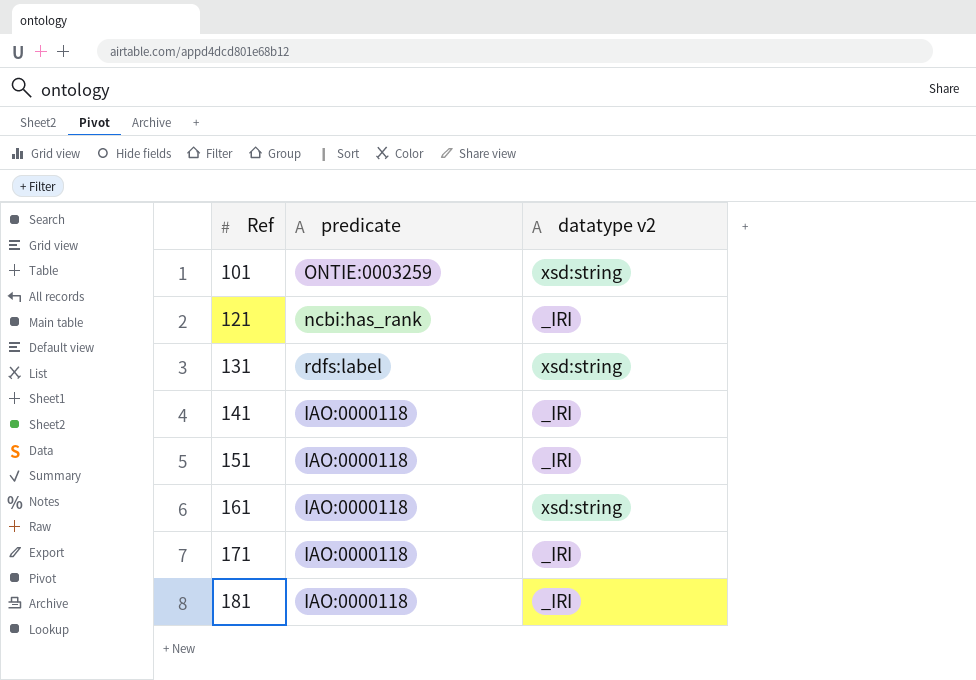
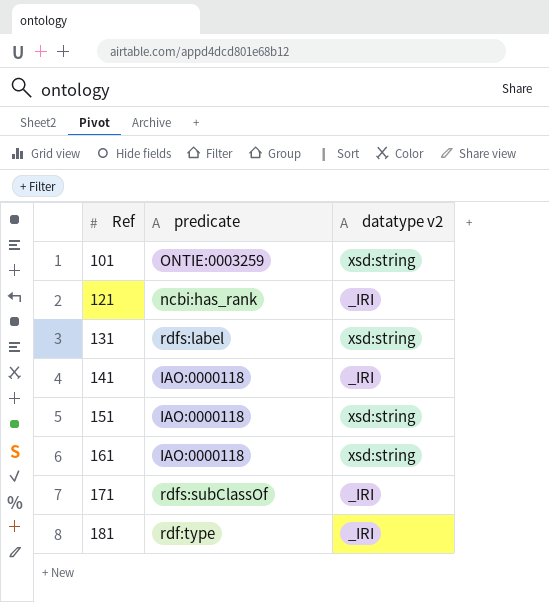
151 | datatype v2: _IRI -> xsd:string
171 | predicate: IAO:0000118 -> rdfs:subClassOf
181 | predicate: IAO:0000118 -> rdf:type

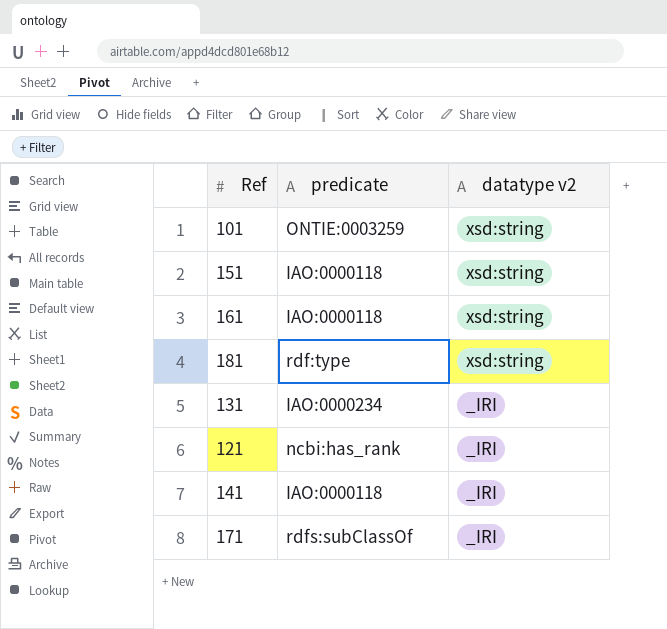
row order: Ref ascending -> datatype v2 descending
181 | datatype v2: _IRI -> xsd:string
131 | predicate: rdfs:label -> IAO:0000234
131 | datatype v2: xsd:string -> _IRI

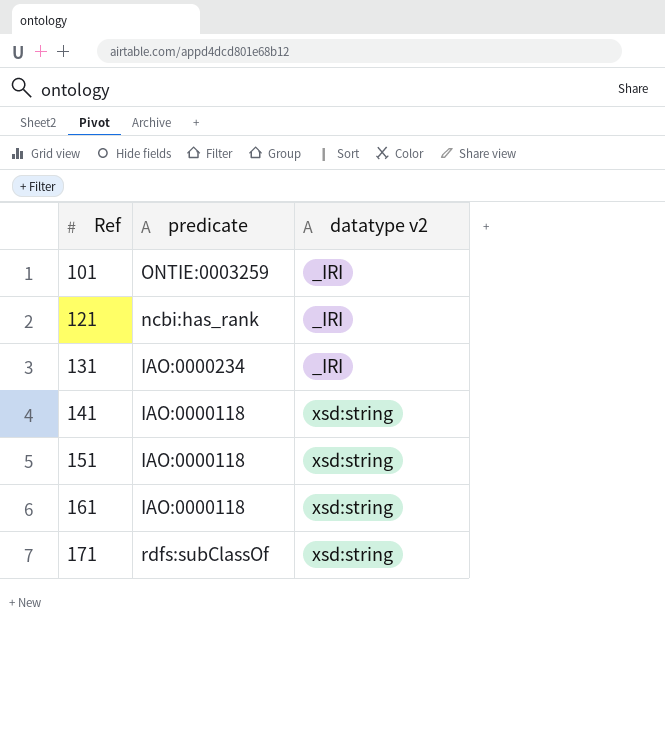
row order: datatype v2 descending -> Ref ascending
row 181: rdf:type | xsd:string -> none
101 | datatype v2: xsd:string -> _IRI
141 | datatype v2: _IRI -> xsd:string
171 | datatype v2: _IRI -> xsd:string

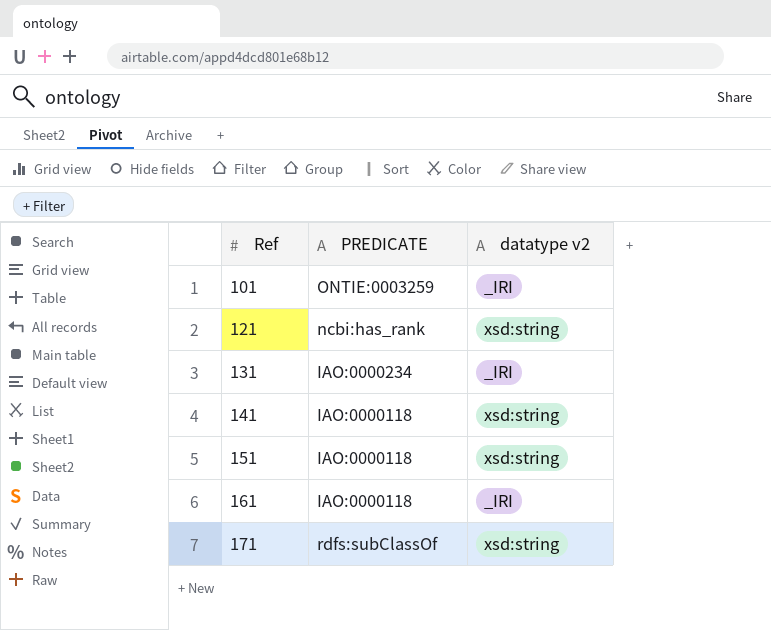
column name: predicate -> PREDICATE
121 | datatype v2: _IRI -> xsd:string
161 | datatype v2: xsd:string -> _IRI

